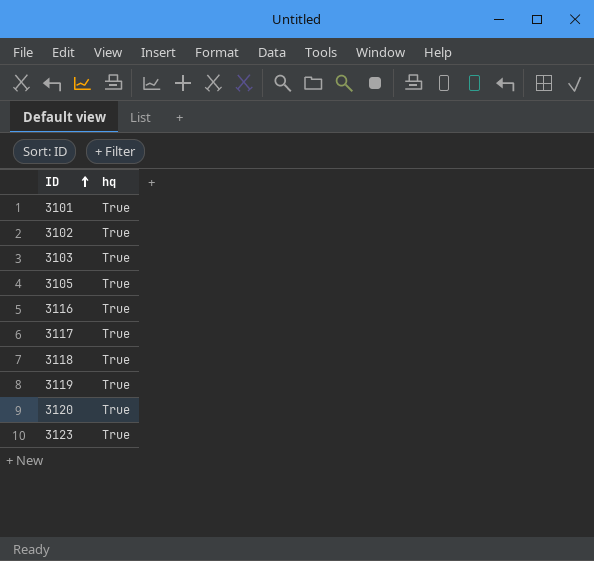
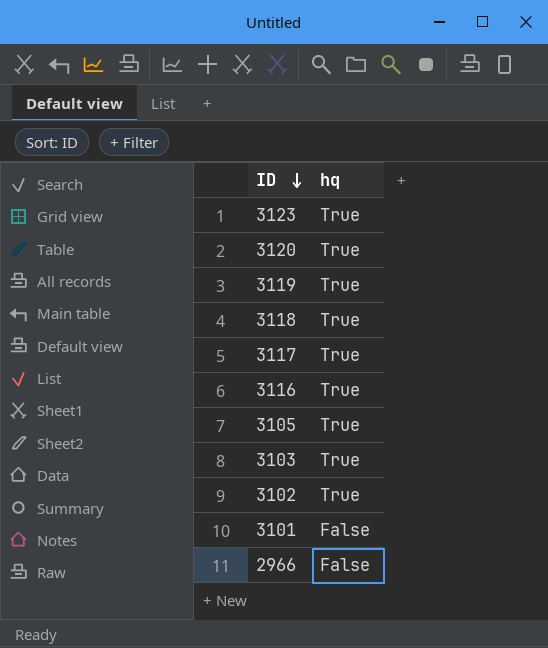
row order: ID ascending -> ID descending
3101 | hq: True -> False
row 2966: none -> False

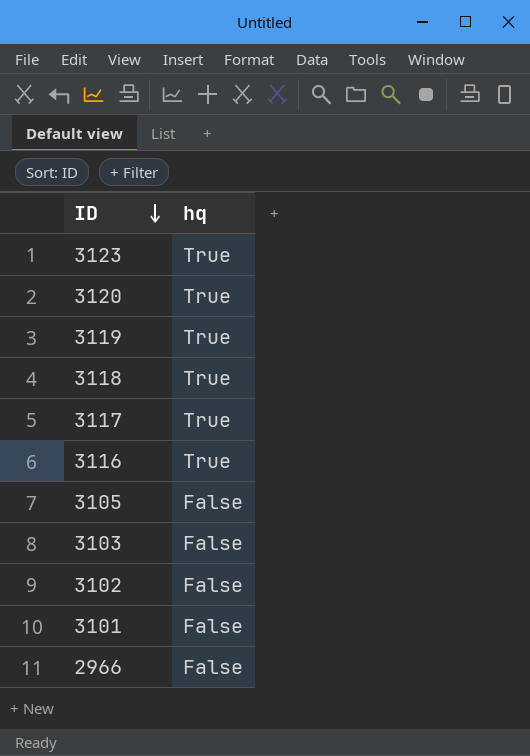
3105 | hq: True -> False
3103 | hq: True -> False
3102 | hq: True -> False

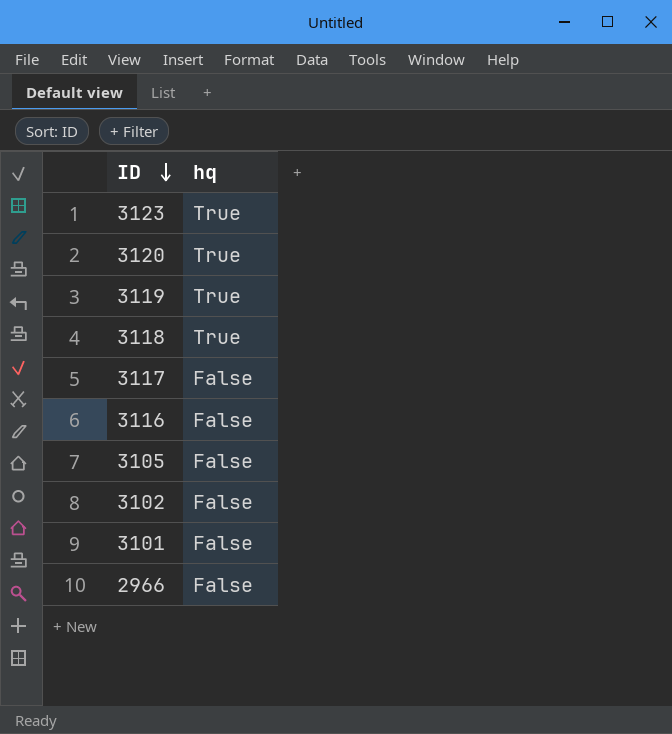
row 3103: False -> none
3117 | hq: True -> False
3116 | hq: True -> False

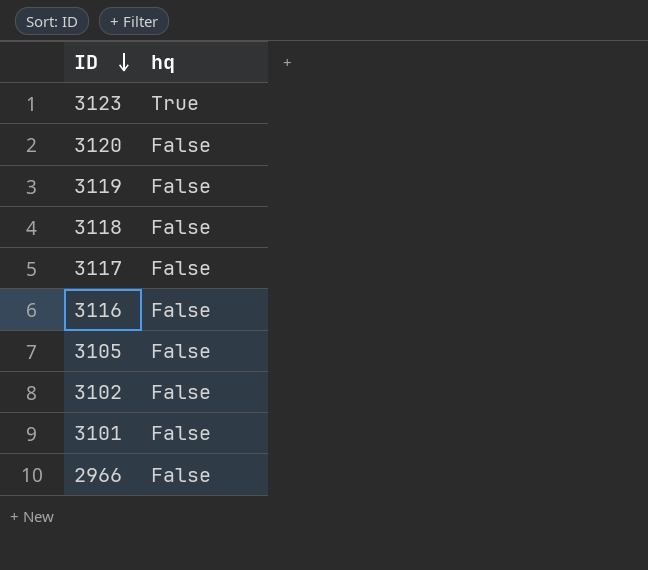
3120 | hq: True -> False
3119 | hq: True -> False
3118 | hq: True -> False

